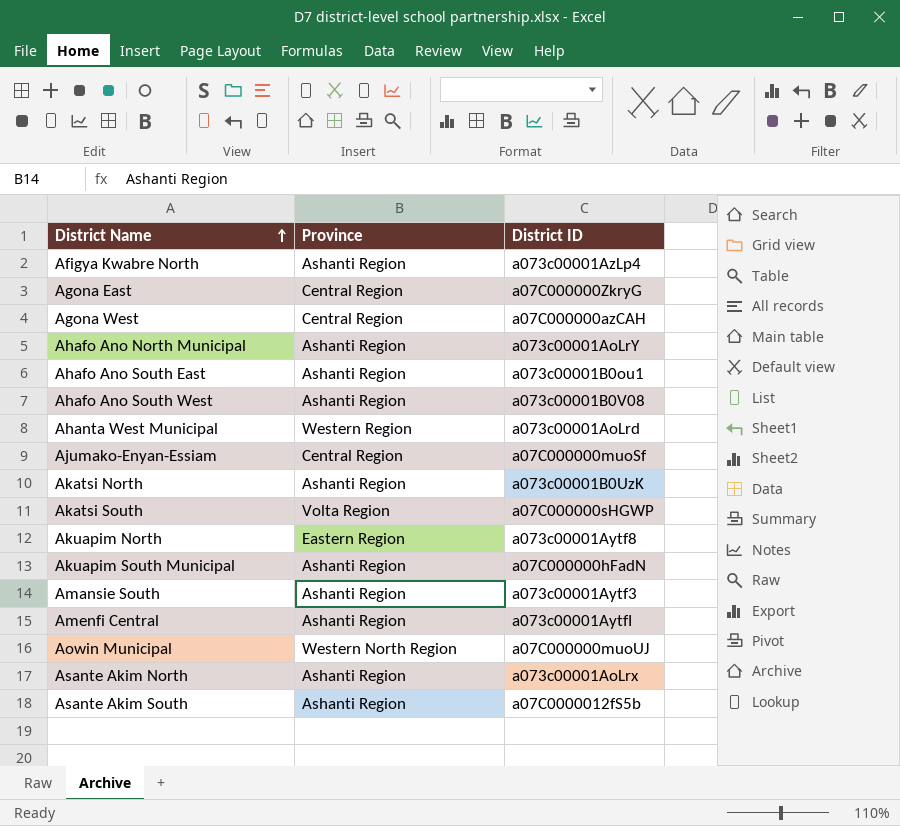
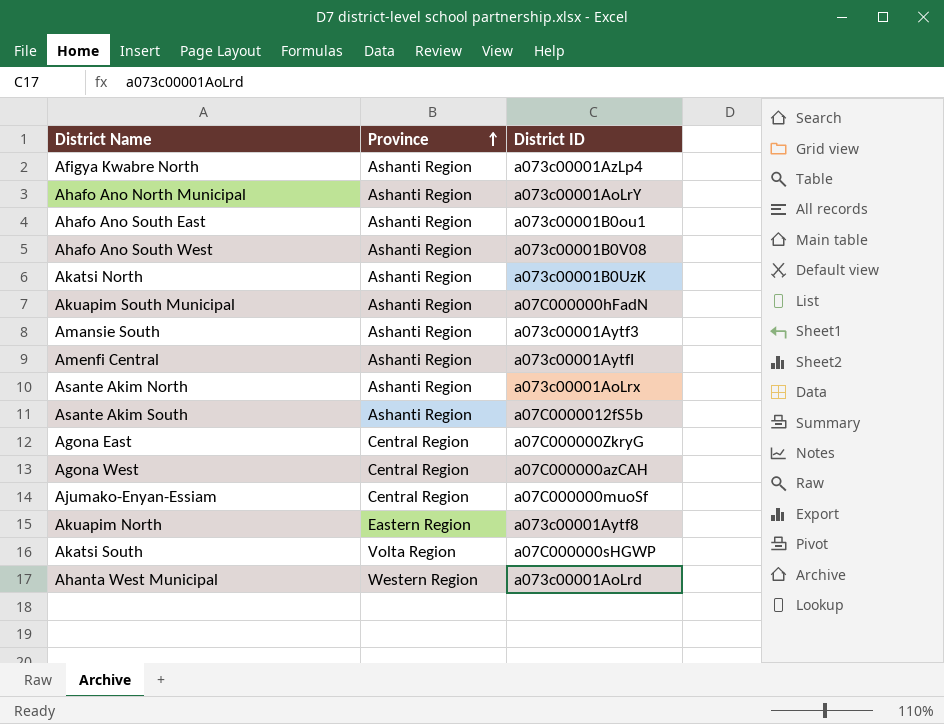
row order: District Name ascending -> Province ascending
row Aowin Municipal: Western North Region | a07C000000muoUJ -> none

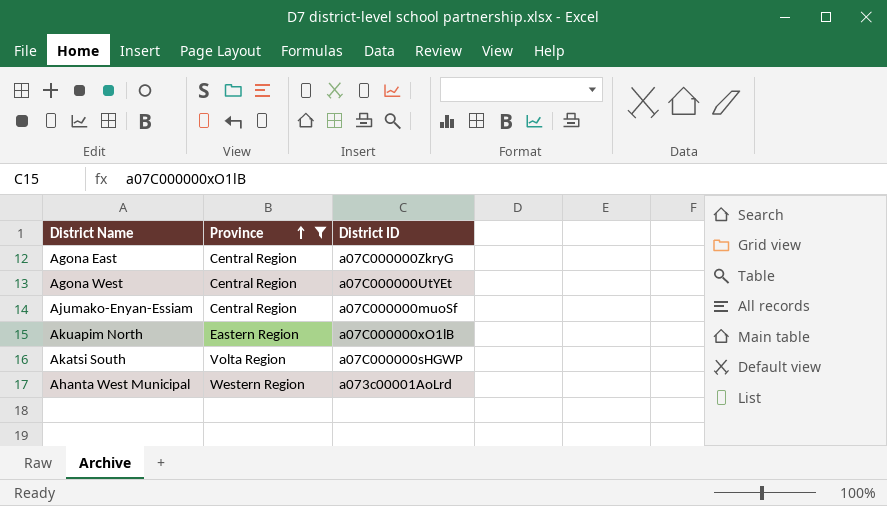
filter: none -> Province != Ashanti Region
Agona West | District ID: a07C000000azCAH -> a07C000000UtYEt
Akuapim North | District ID: a073c00001Aytf8 -> a07C000000xO1lB

